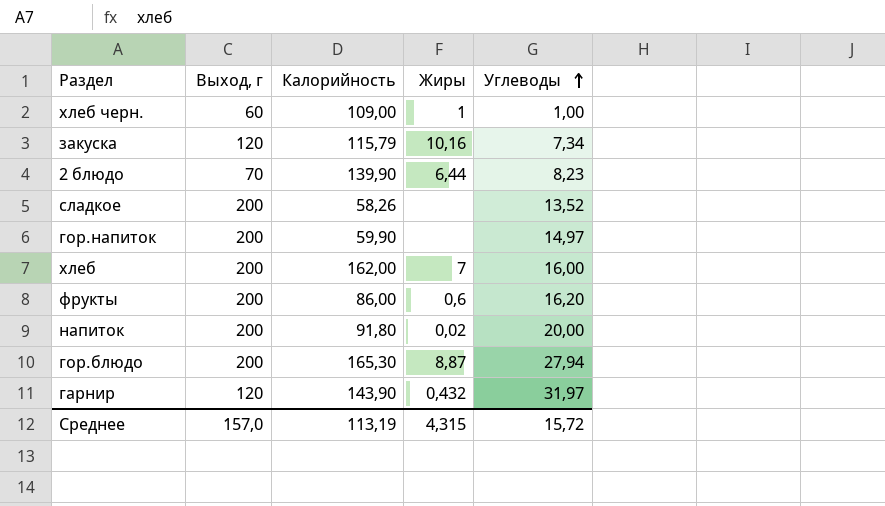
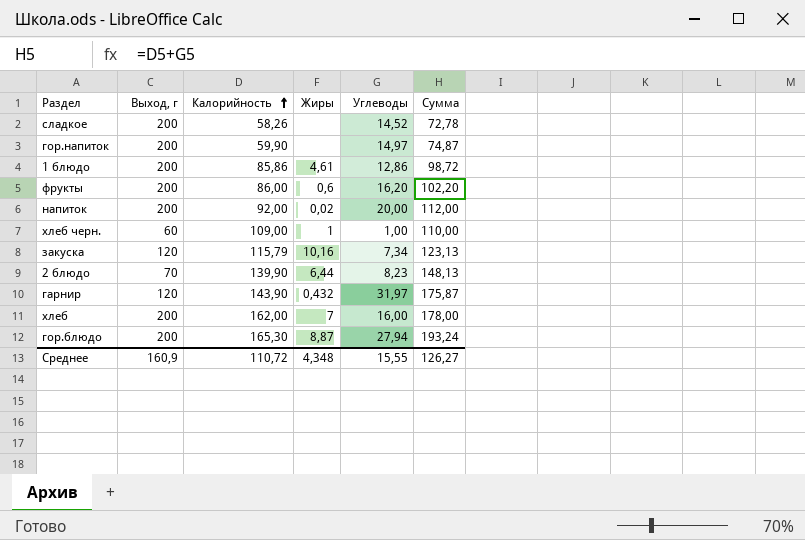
row order: Углеводы ascending -> Калорийность ascending
column Сумма | formula: none -> [Калорийность] + [Углеводы]
сладкое | Углеводы: 13,52 -> 14,52
row 1 блюдо: none -> 200 | 85,86 | 4,61 | 12,86 | 98,72
напиток | Калорийность: 91,80 -> 92,00
Среднее | Выход, г: 157,0 -> 160,9
Среднее | Калорийность: 113,19 -> 110,72
Среднее | Жиры: 4,315 -> 4,348
Среднее | Углеводы: 15,72 -> 15,55

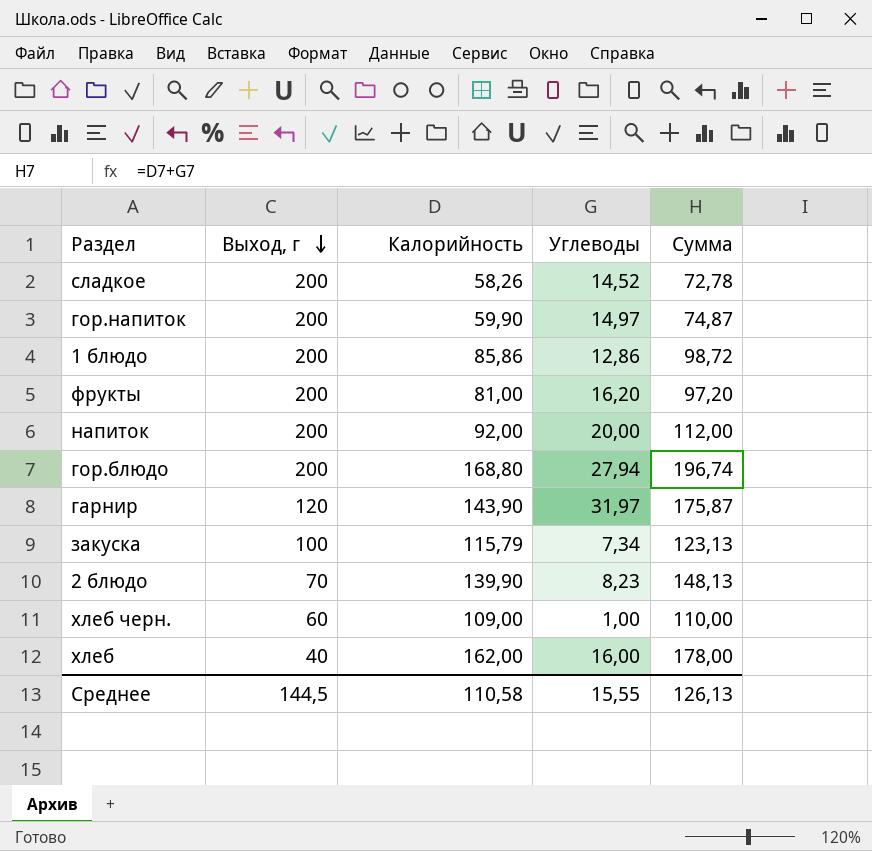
row order: Калорийность ascending -> Выход, г descending
column Жиры | position: 4 -> none
фрукты | Калорийность: 86,00 -> 81,00
фрукты | Сумма: 102,20 -> 97,20
гор.блюдо | Калорийность: 165,30 -> 168,80
гор.блюдо | Сумма: 193,24 -> 196,74
закуска | Выход, г: 120 -> 100
хлеб | Выход, г: 200 -> 40
Среднее | Выход, г: 160,9 -> 144,5
Среднее | Калорийность: 110,72 -> 110,58
Среднее | Сумма: 126,27 -> 126,13

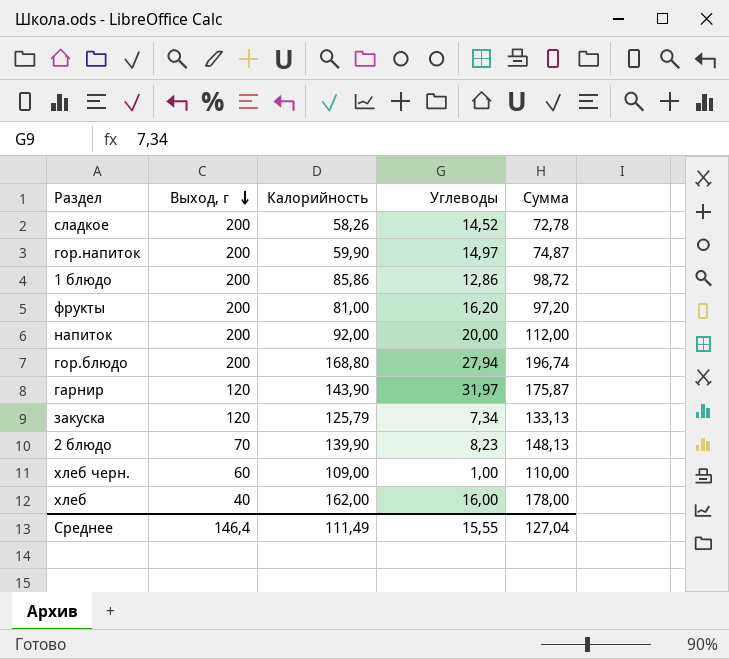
закуска | Выход, г: 100 -> 120
закуска | Калорийность: 115,79 -> 125,79
закуска | Сумма: 123,13 -> 133,13
Среднее | Выход, г: 144,5 -> 146,4
Среднее | Калорийность: 110,58 -> 111,49
Среднее | Сумма: 126,13 -> 127,04

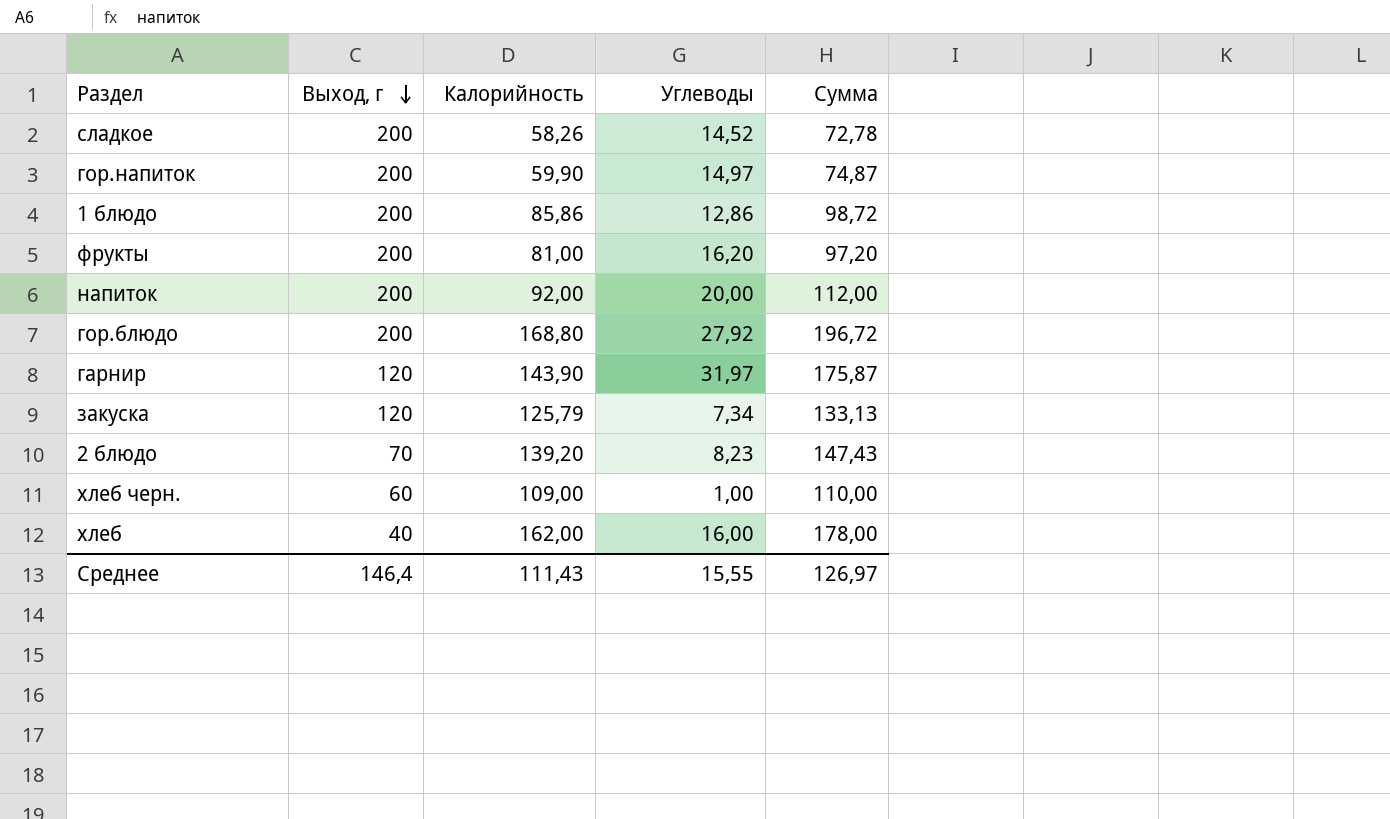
гор.блюдо | Углеводы: 27,94 -> 27,92
гор.блюдо | Сумма: 196,74 -> 196,72
2 блюдо | Калорийность: 139,90 -> 139,20
2 блюдо | Сумма: 148,13 -> 147,43
Среднее | Калорийность: 111,49 -> 111,43
Среднее | Сумма: 127,04 -> 126,97

